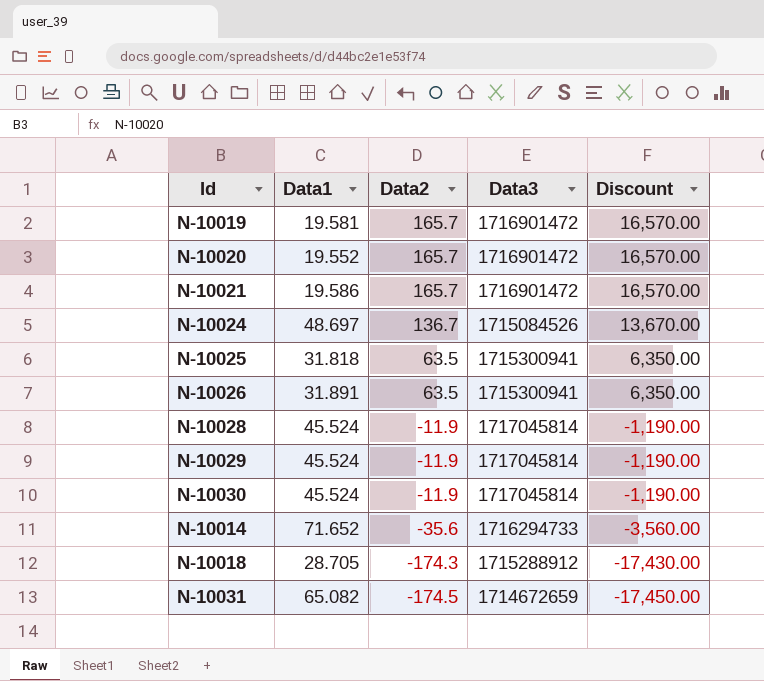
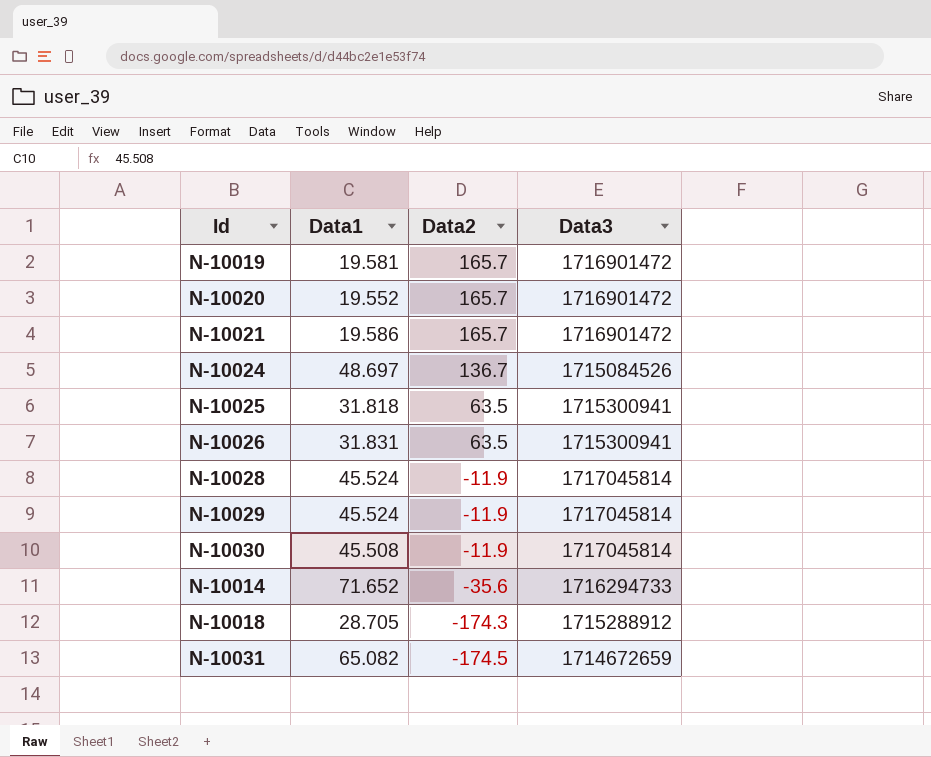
column Discount | formula: [Data2] * 100 -> none
N-10026 | Data1: 31.891 -> 31.831
N-10030 | Data1: 45.524 -> 45.508

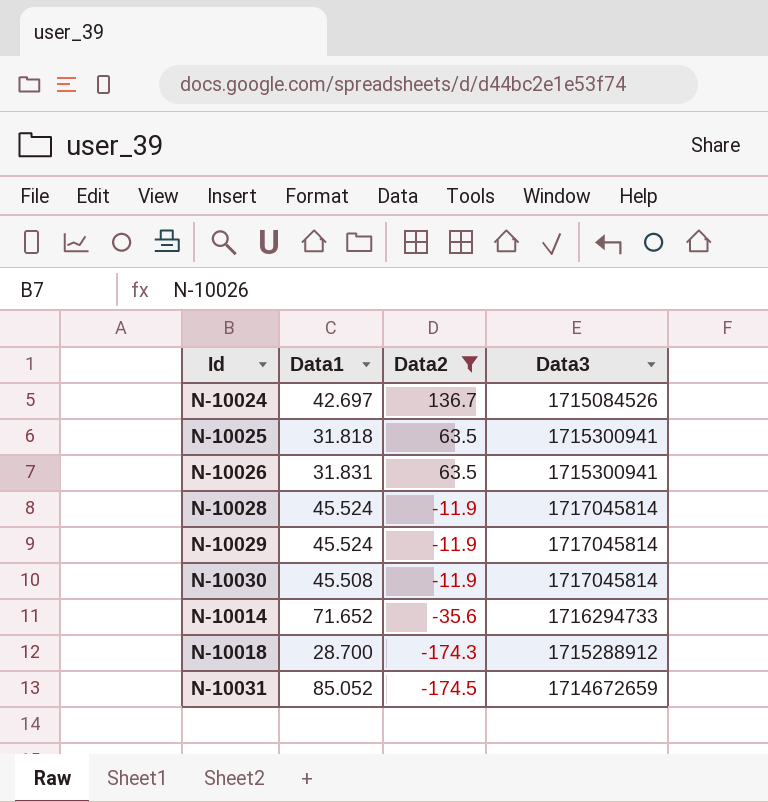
filter: none -> Data2 != 165.7
N-10024 | Data1: 48.697 -> 42.697
N-10018 | Data1: 28.705 -> 28.700
N-10031 | Data1: 65.082 -> 85.052

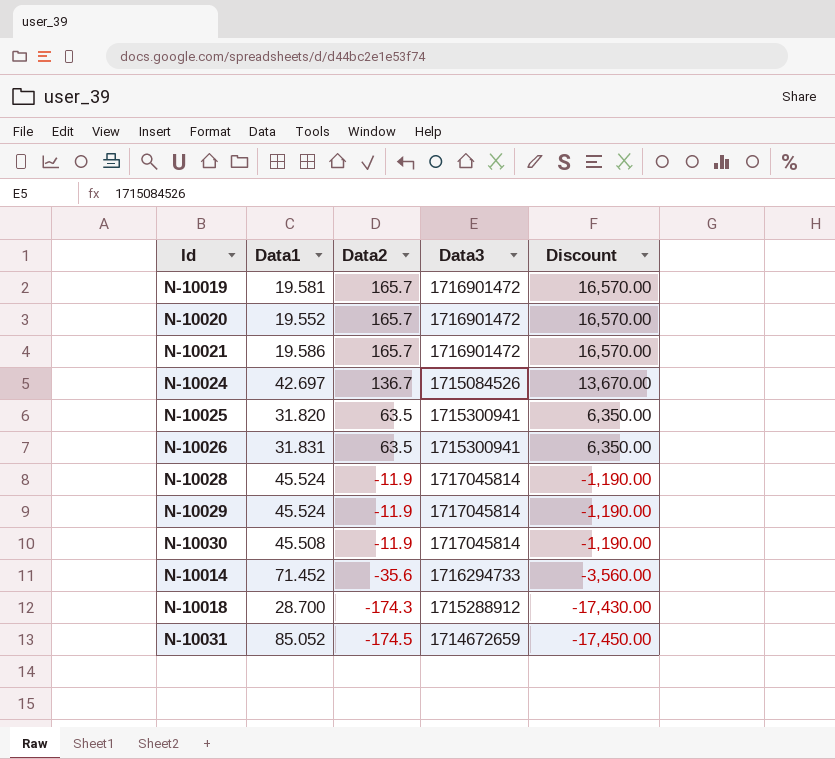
filter: Data2 != 165.7 -> none
column Discount | formula: none -> [Data2] * 100
N-10025 | Data1: 31.818 -> 31.820
N-10014 | Data1: 71.652 -> 71.452

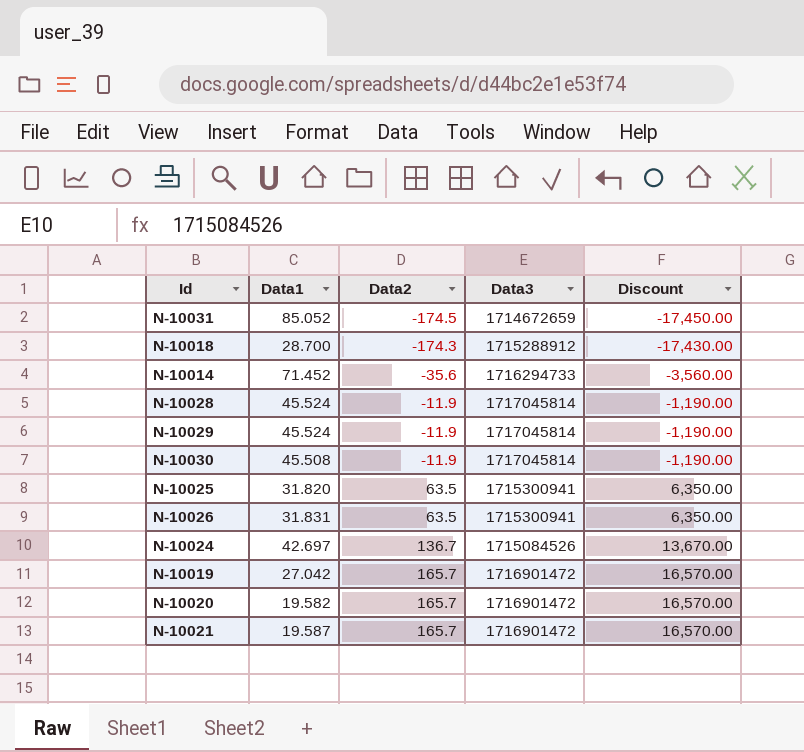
row order: Data2 descending -> Data2 ascending
N-10019 | Data1: 19.581 -> 27.042
N-10020 | Data1: 19.552 -> 19.582
N-10021 | Data1: 19.586 -> 19.587

